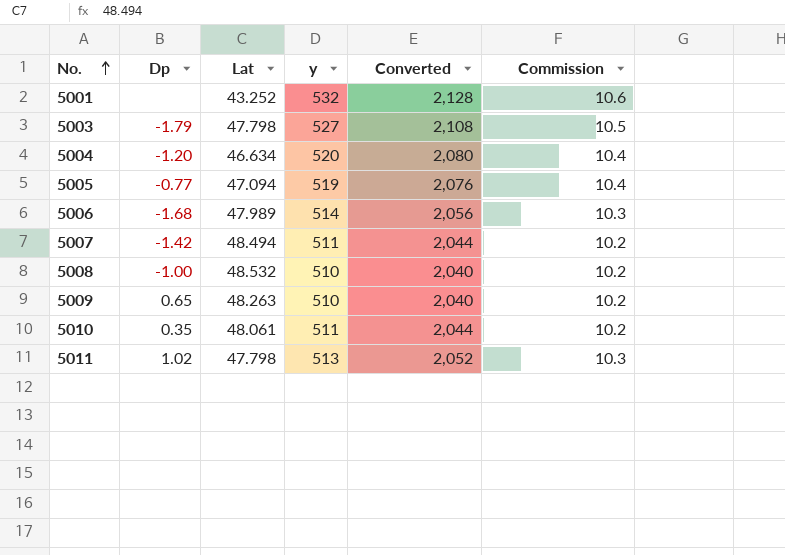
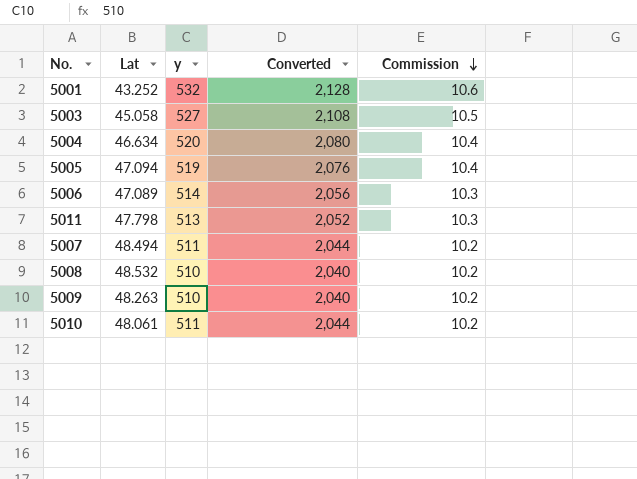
row order: No. ascending -> Commission descending
column Dp | position: 2 -> none
5003 | Lat: 47.798 -> 45.058
5006 | Lat: 47.989 -> 47.089

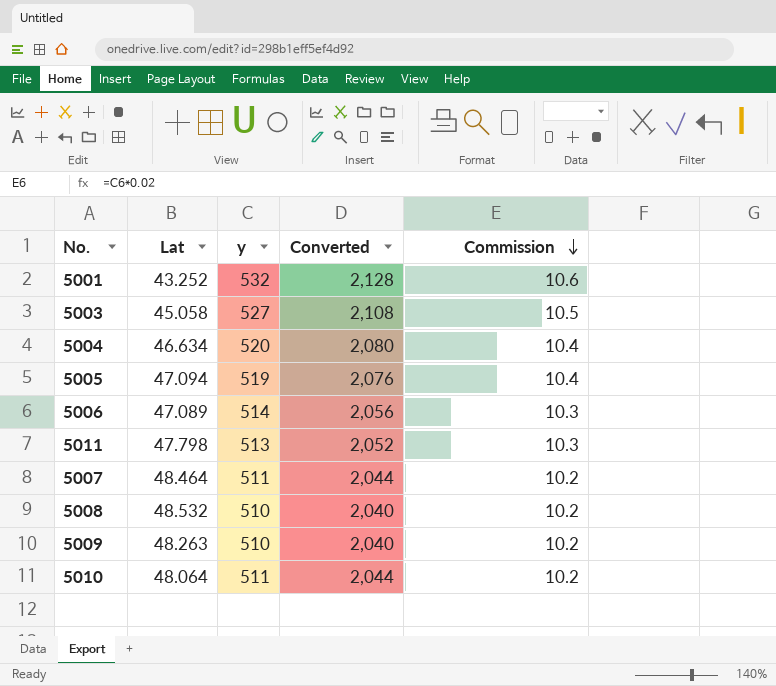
5007 | Lat: 48.494 -> 48.464
5010 | Lat: 48.061 -> 48.064

